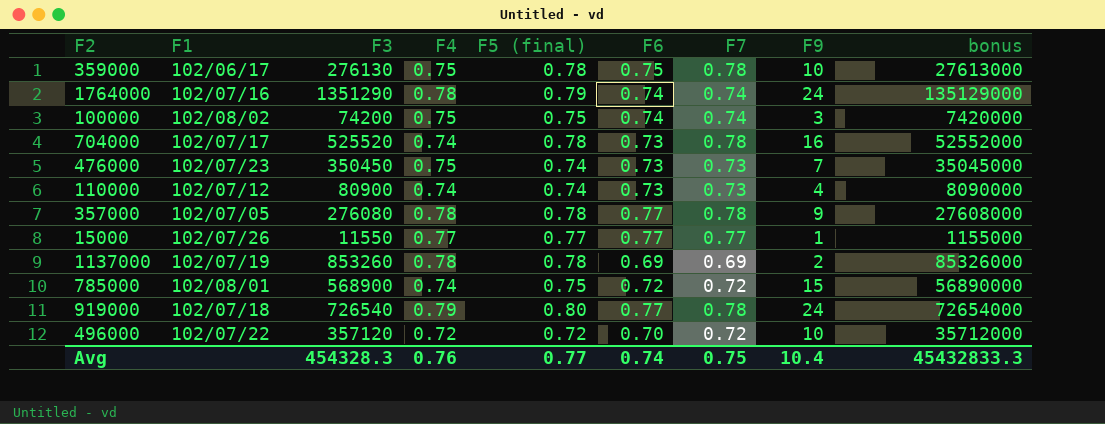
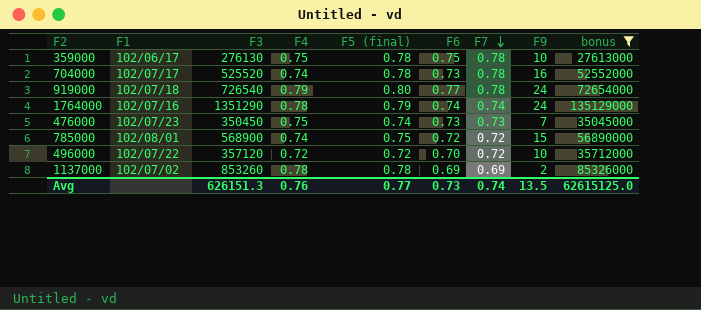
filter: none -> bonus >= 27613000
row order: none -> F7 descending
1137000 | F1: 102/07/19 -> 102/07/02
Avg | F3: 454328.3 -> 626151.3
Avg | F6: 0.74 -> 0.73
Avg | F7: 0.75 -> 0.74
Avg | F9: 10.4 -> 13.5
Avg | bonus: 45432833.3 -> 62615125.0

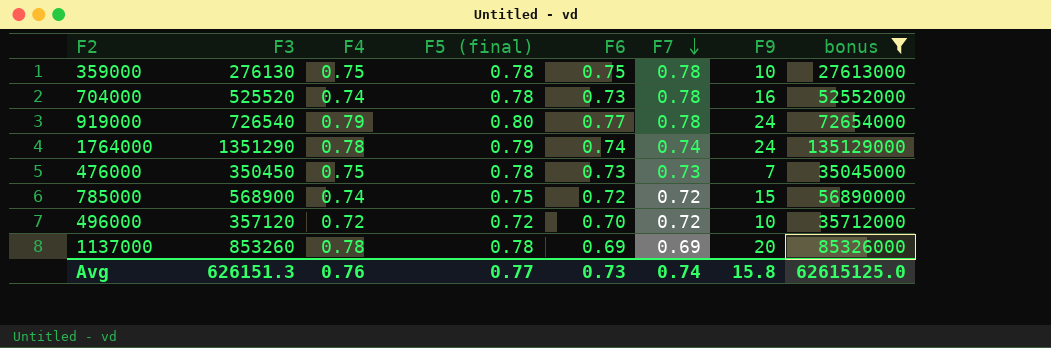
column F1 | position: 2 -> none
476000 | F5 (final): 0.74 -> 0.78
1137000 | F9: 2 -> 20
Avg | F9: 13.5 -> 15.8

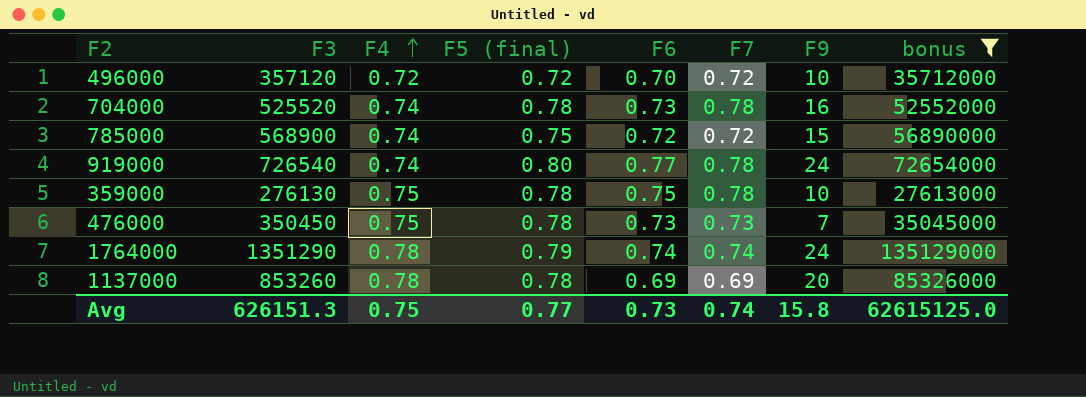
row order: F7 descending -> F4 ascending
919000 | F4: 0.79 -> 0.74
Avg | F4: 0.76 -> 0.75

